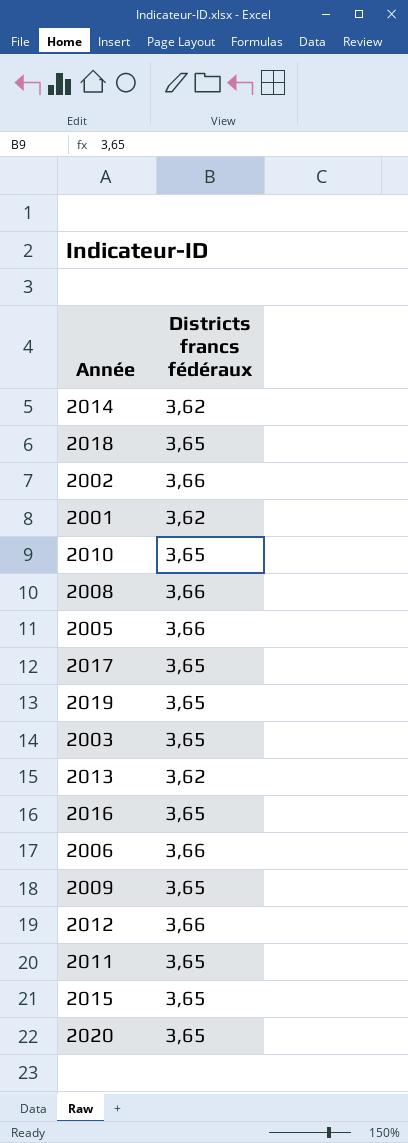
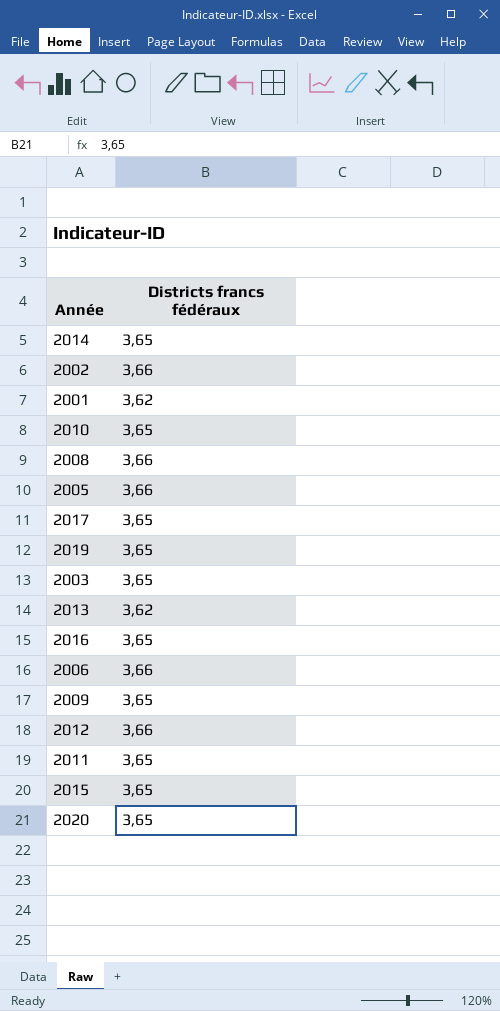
row 2018: 3,65 -> none
2014 | Districts francs fédéraux: 3,62 -> 3,65

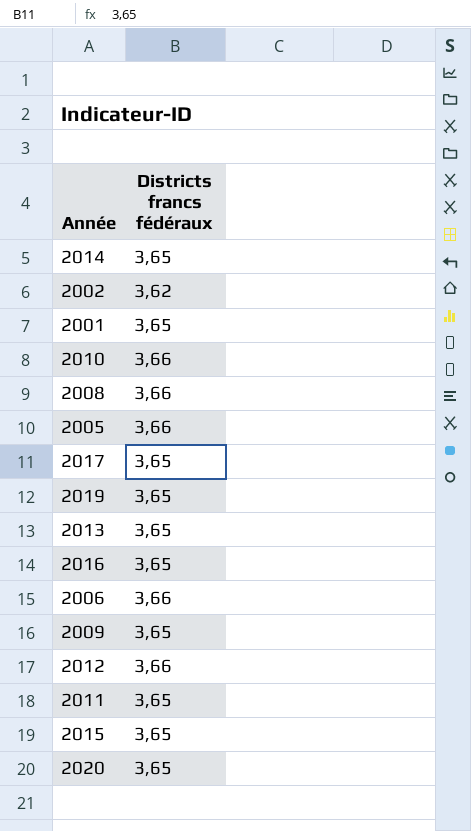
row 2003: 3,65 -> none
2002 | Districts francs fédéraux: 3,66 -> 3,62
2001 | Districts francs fédéraux: 3,62 -> 3,65
2010 | Districts francs fédéraux: 3,65 -> 3,66
2013 | Districts francs fédéraux: 3,62 -> 3,65

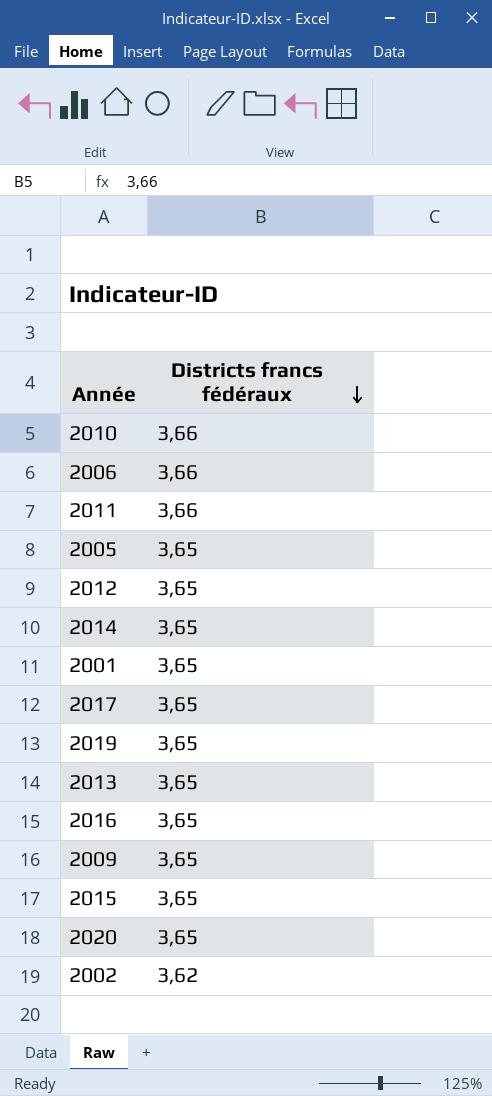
row order: none -> Districts francs fédéraux descending
row 2008: 3,66 -> none
2011 | Districts francs fédéraux: 3,65 -> 3,66
2005 | Districts francs fédéraux: 3,66 -> 3,65
2012 | Districts francs fédéraux: 3,66 -> 3,65

